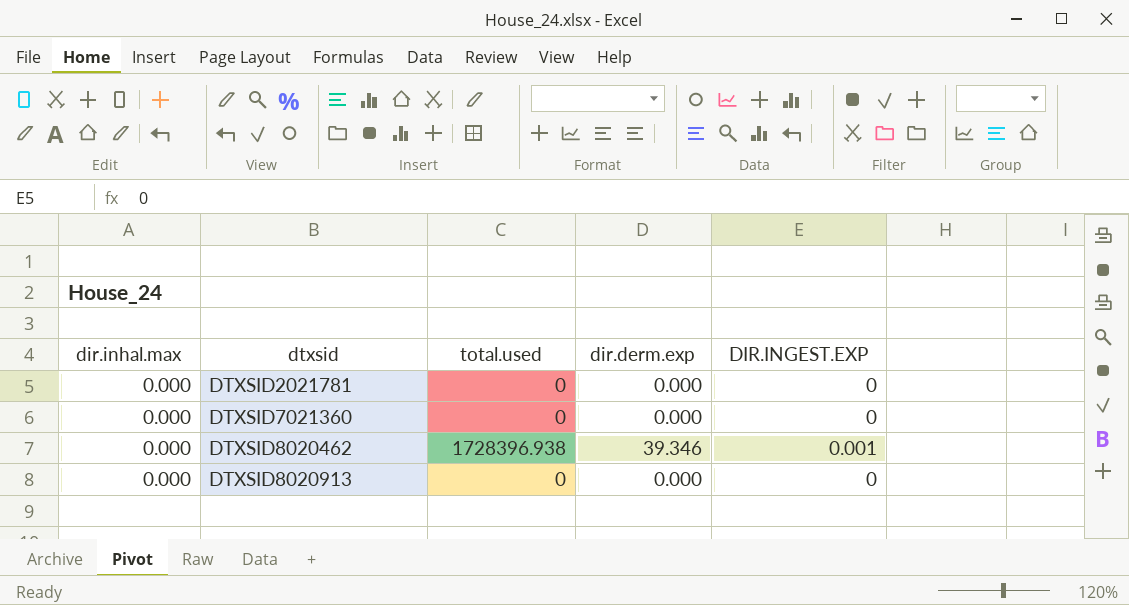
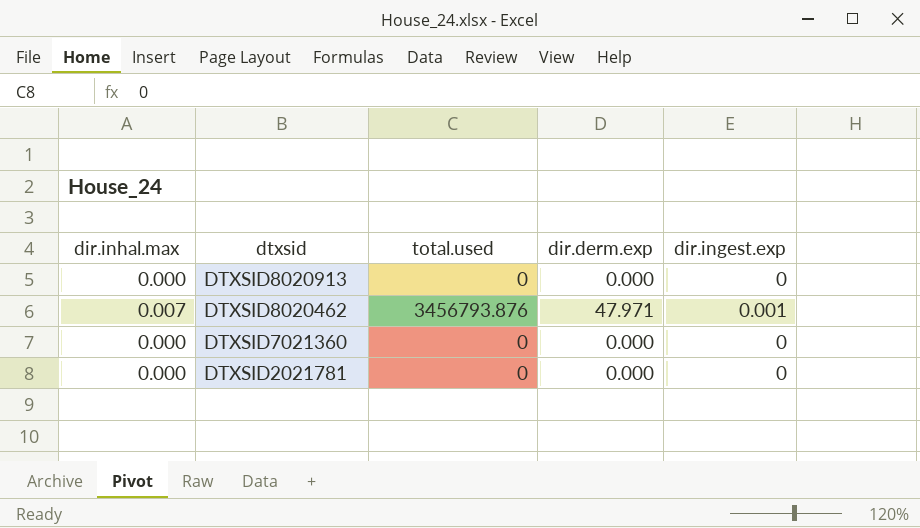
row order: dtxsid ascending -> dtxsid descending
column name: DIR.INGEST.EXP -> dir.ingest.exp
DTXSID8020462 | dir.inhal.max: 0.000 -> 0.007
DTXSID8020462 | total.used: 1728396.938 -> 3456793.876
DTXSID8020462 | dir.derm.exp: 39.346 -> 47.971

